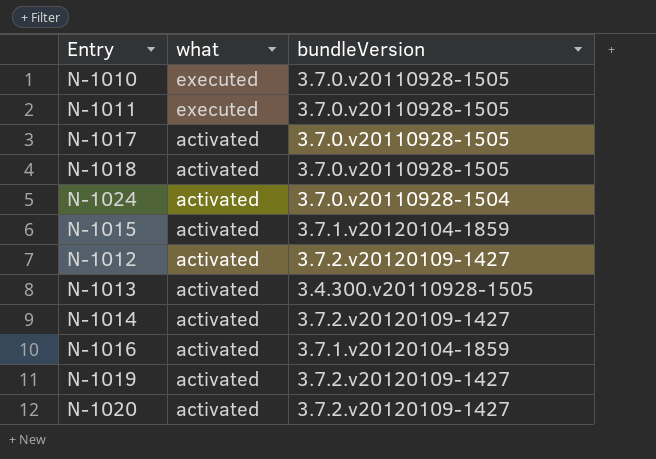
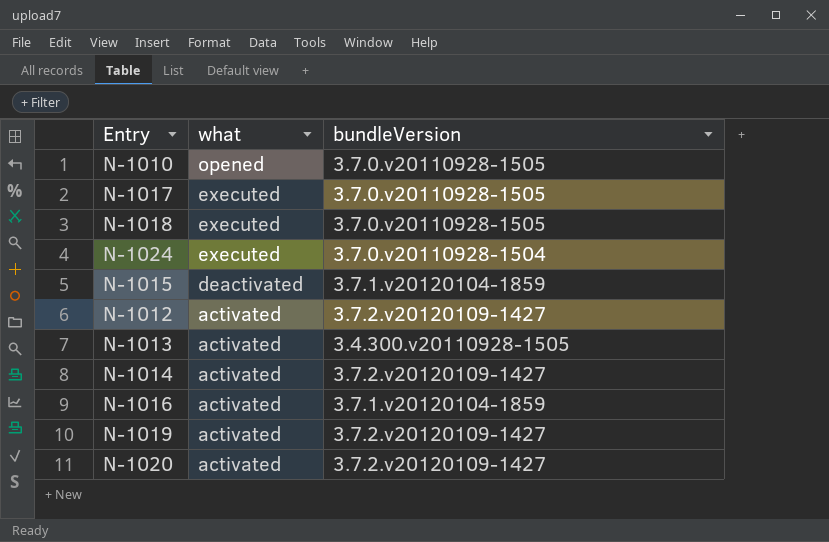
row N-1011: executed | 3.7.0.v20110928-1505 -> none
N-1010 | what: executed -> opened
N-1017 | what: activated -> executed
N-1018 | what: activated -> executed
N-1024 | what: activated -> executed
N-1015 | what: activated -> deactivated

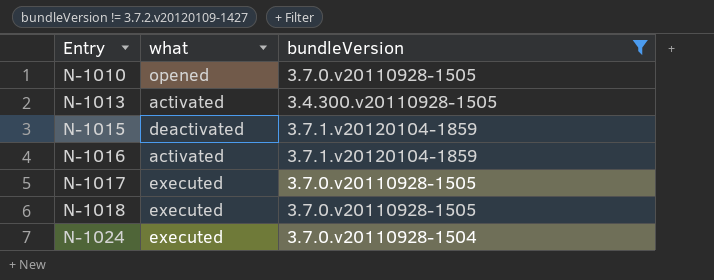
filter: none -> bundleVersion != 3.7.2.v20120109-1427
row order: what descending -> Entry ascending

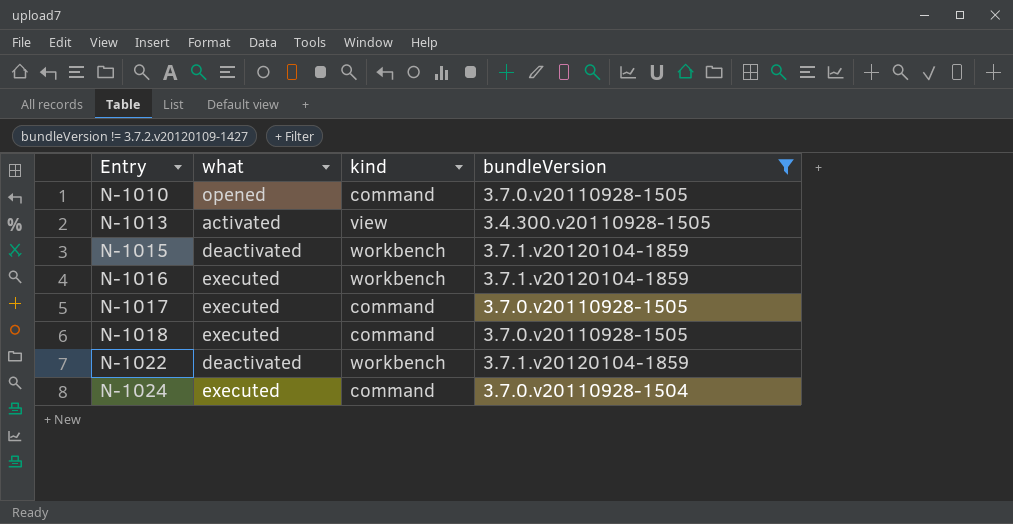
column kind | position: none -> 3
N-1016 | what: activated -> executed
row N-1022: none -> deactivated | workbench | 3.7.1.v20120104-1859

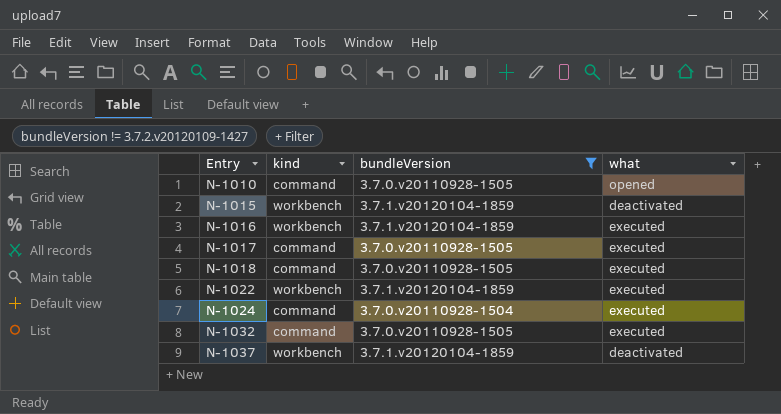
column what | position: 2 -> 4
row N-1013: activated | view | 3.4.300.v20110928-1505 -> none
N-1022 | what: deactivated -> executed
row N-1032: none -> command | 3.7.0.v20110928-1505 | executed
row N-1037: none -> workbench | 3.7.1.v20120104-1859 | deactivated

